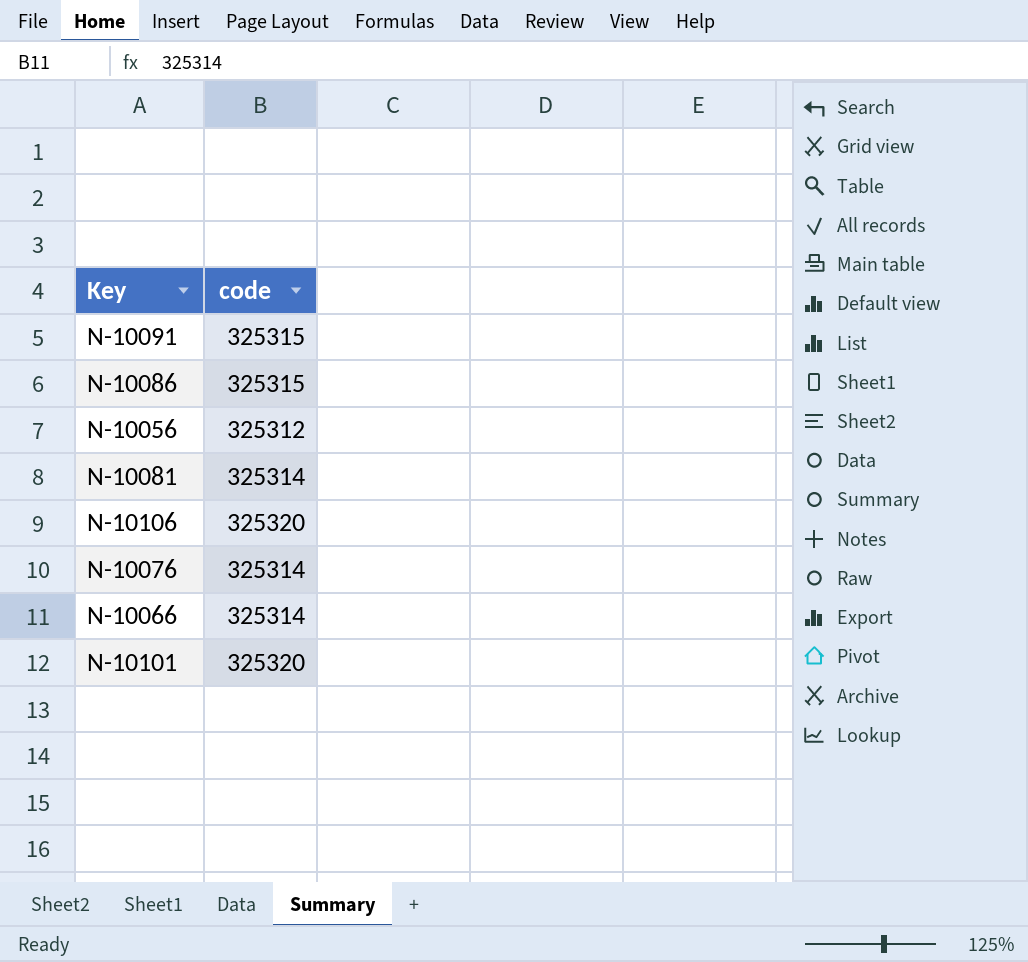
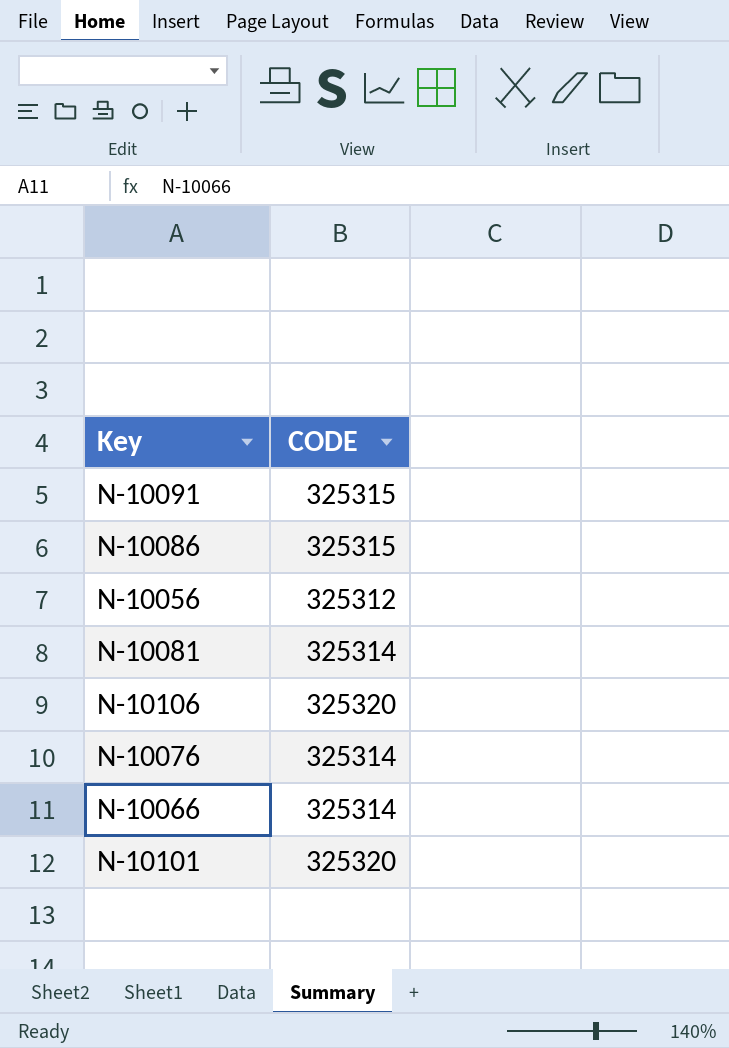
column name: code -> CODE

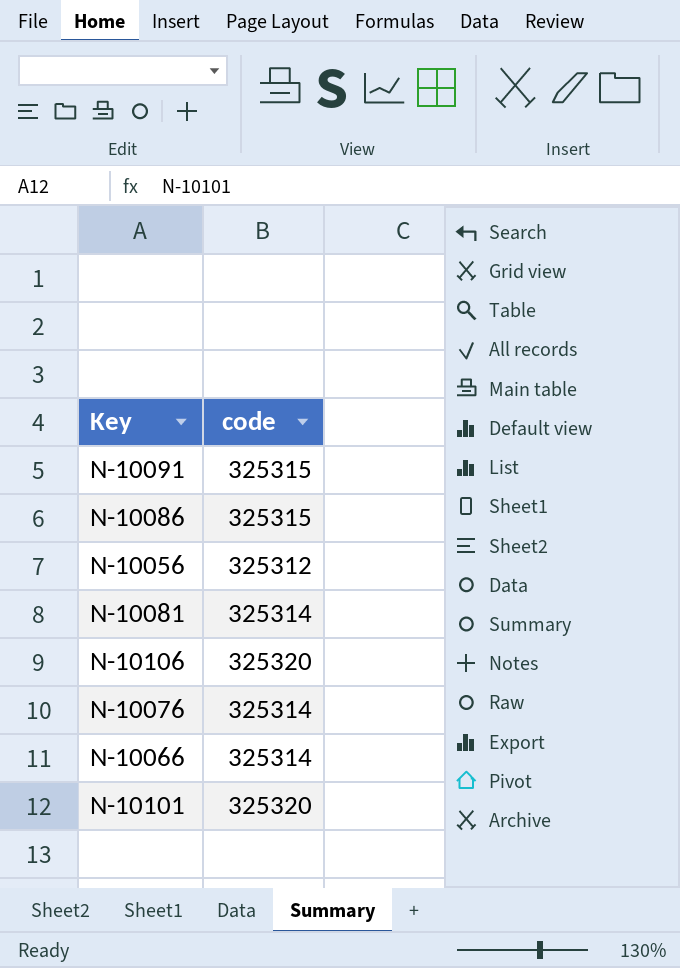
column name: CODE -> code

